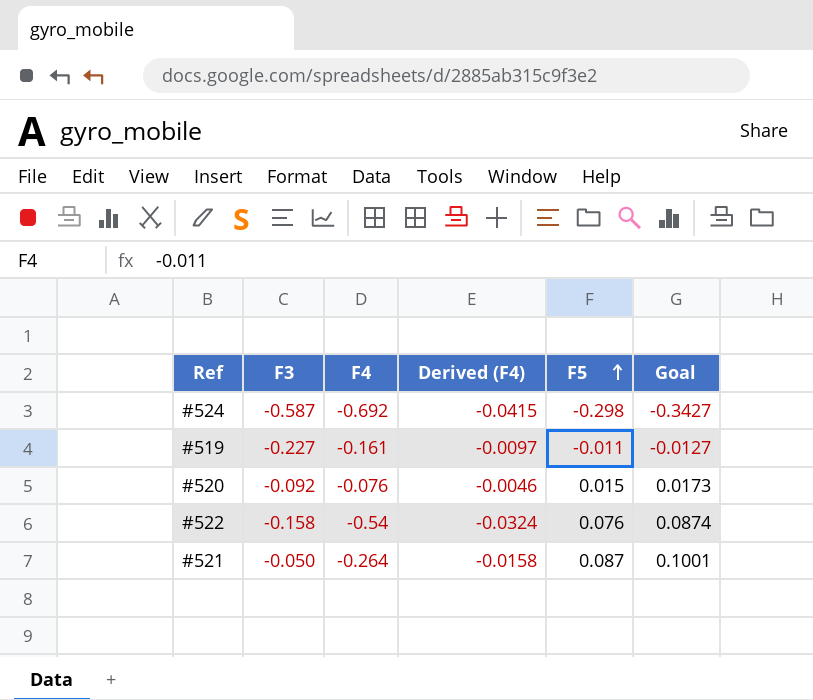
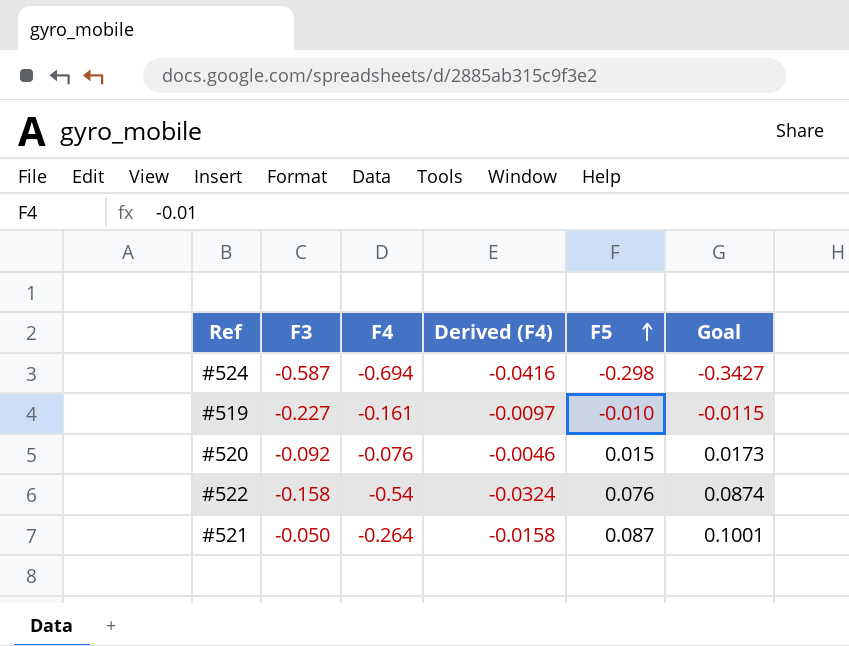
#524 | F4: -0.692 -> -0.694
#524 | Derived (F4): -0.0415 -> -0.0416
#519 | F5: -0.011 -> -0.010
#519 | Goal: -0.0127 -> -0.0115

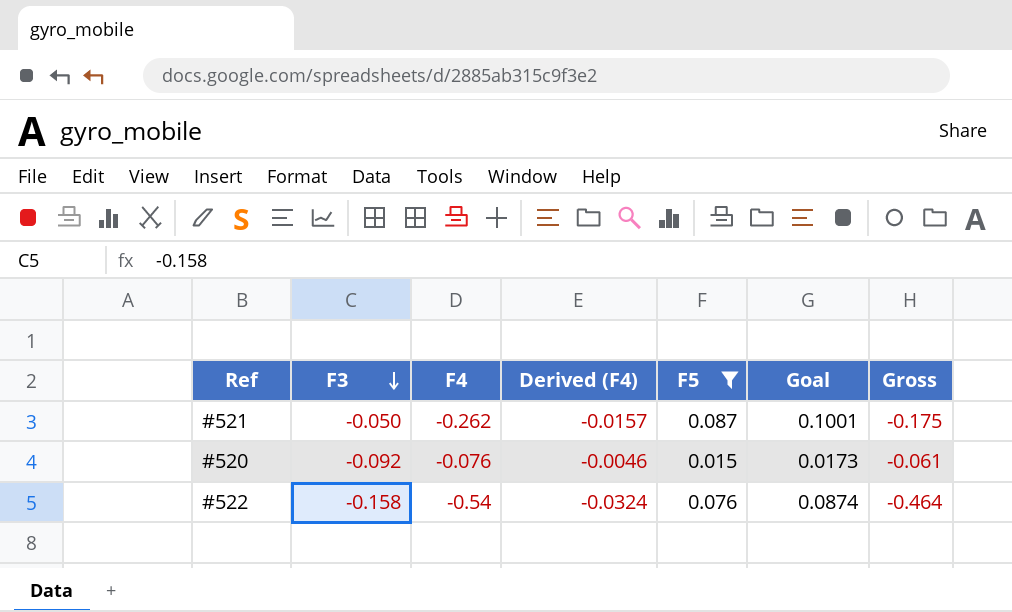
filter: none -> F5 >= 0.015
row order: F5 ascending -> F3 descending
column Gross | formula: none -> [F4] + [F5]
#521 | F4: -0.264 -> -0.262
#521 | Derived (F4): -0.0158 -> -0.0157

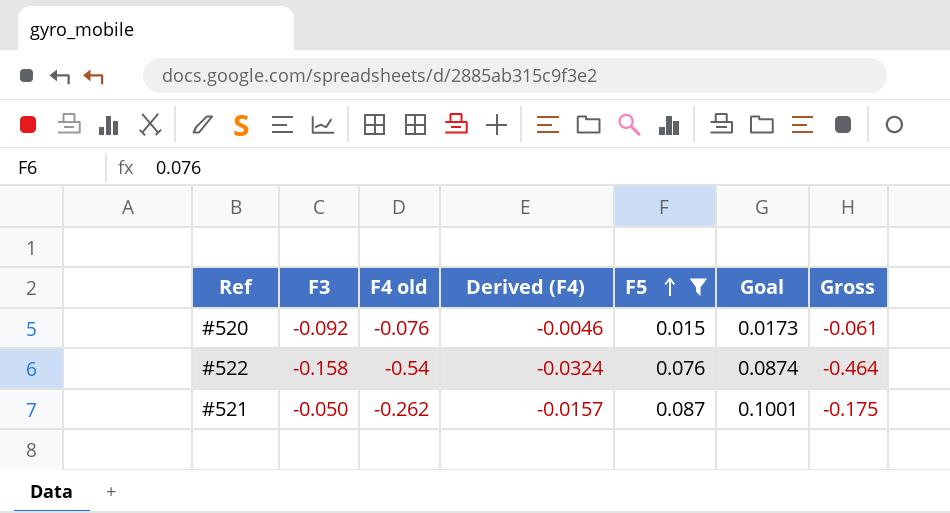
row order: F3 descending -> F5 ascending
column name: F4 -> F4 old

